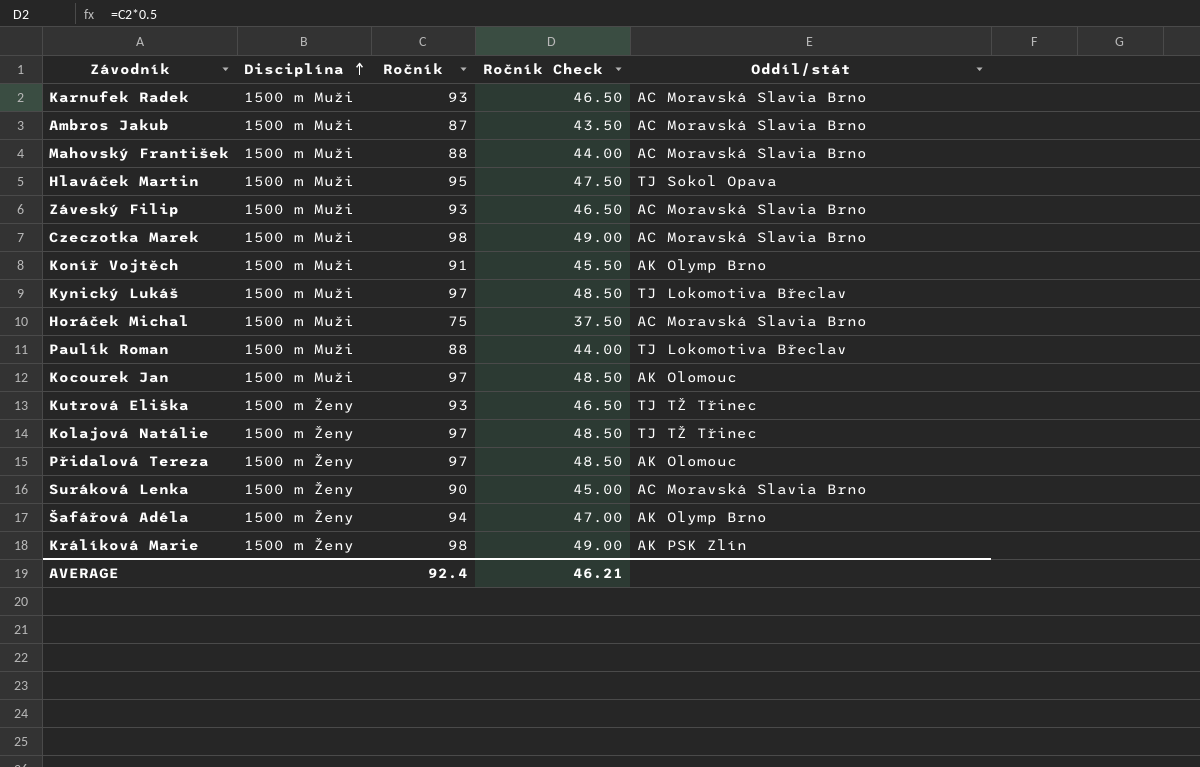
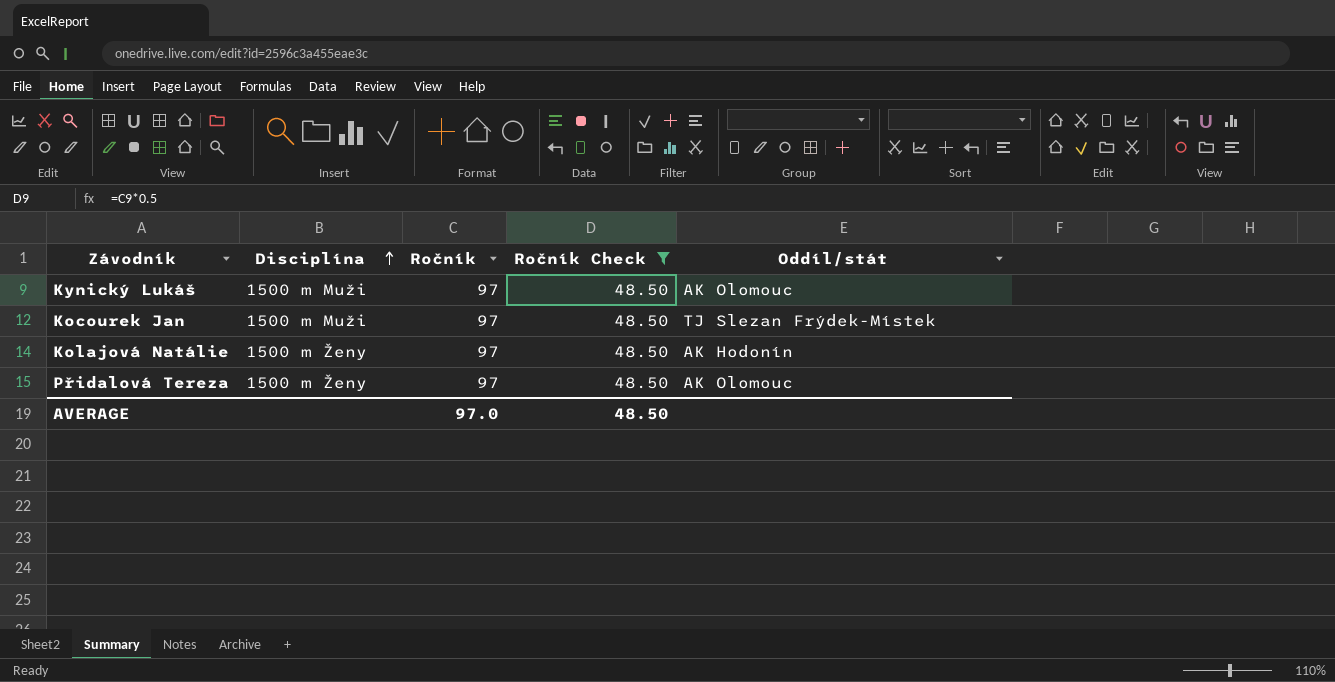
filter: none -> Ročník Check = 48.50
Kynický Lukáš | Oddíl/stát: TJ Lokomotiva Břeclav -> AK Olomouc
Kocourek Jan | Oddíl/stát: AK Olomouc -> TJ Slezan Frýdek-Místek
Kolajová Natálie | Oddíl/stát: TJ TŽ Třinec -> AK Hodonín
AVERAGE | Ročník: 92.4 -> 97.0
AVERAGE | Ročník Check: 46.21 -> 48.50

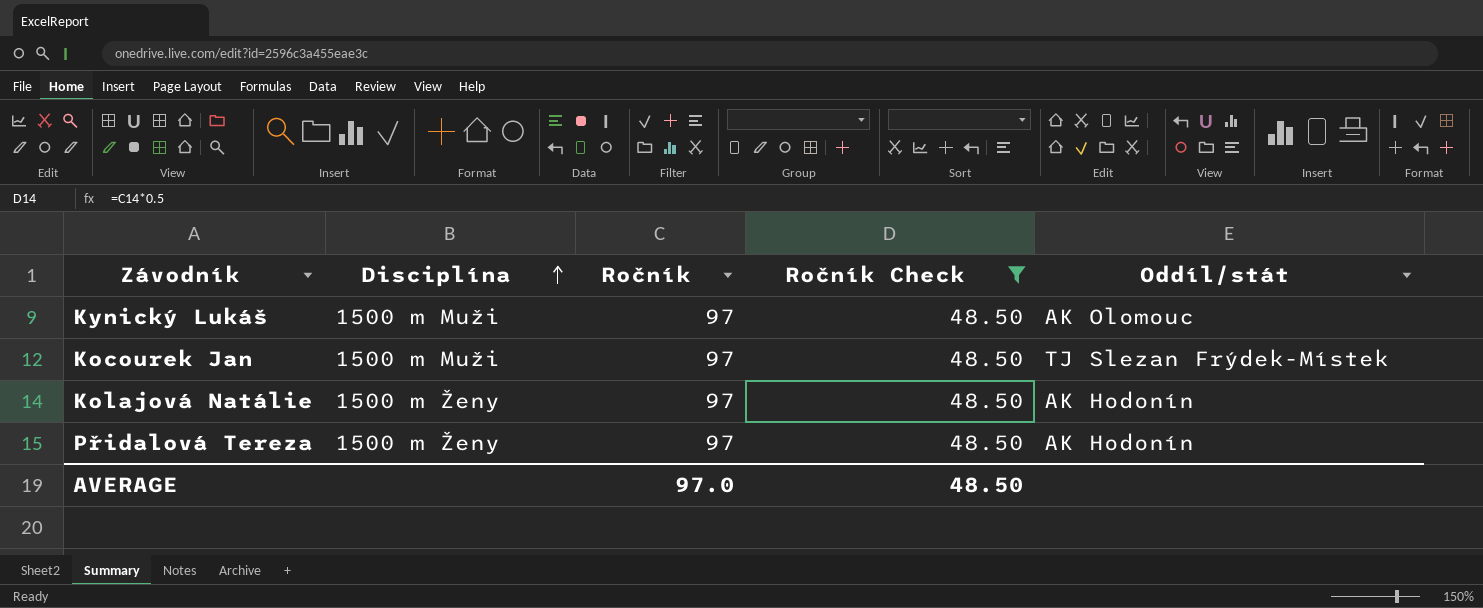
Přidalová Tereza | Oddíl/stát: AK Olomouc -> AK Hodonín

